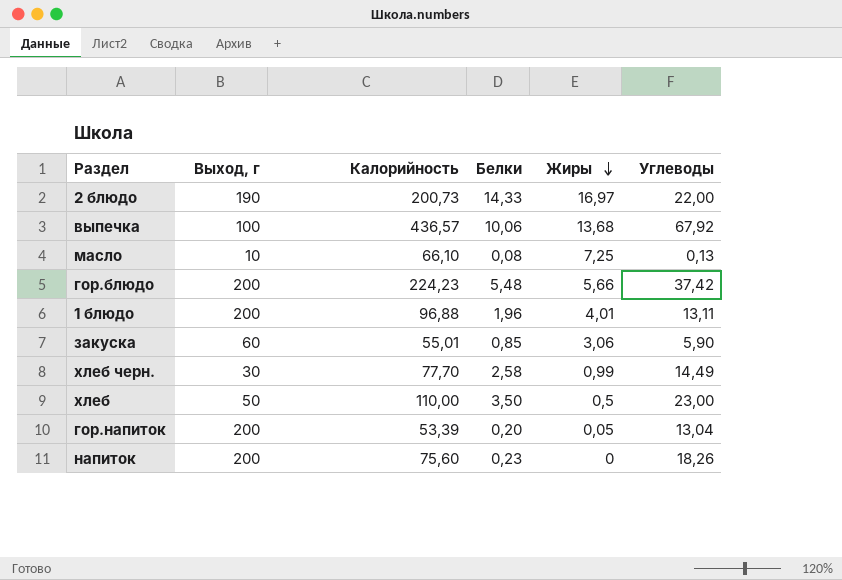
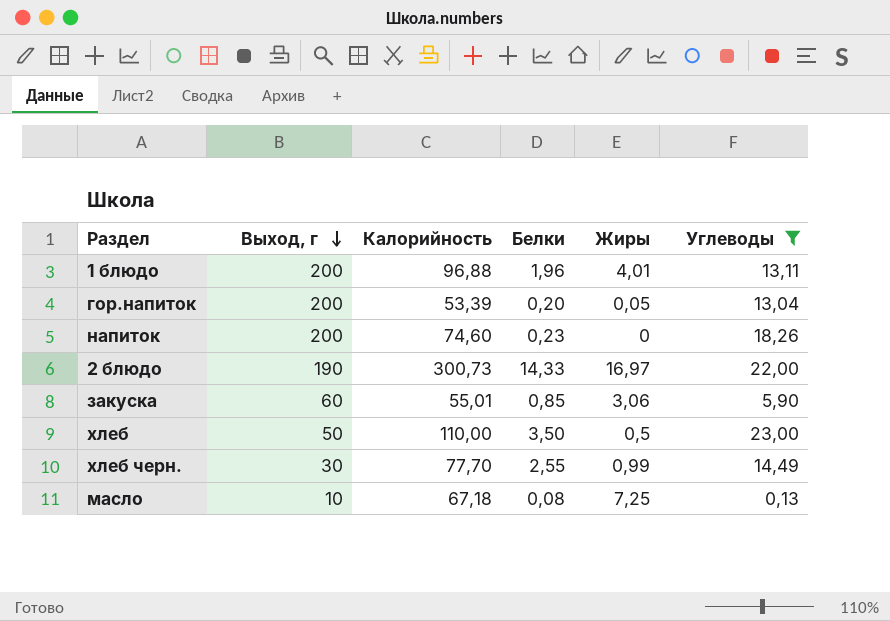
filter: none -> Углеводы <= 23,00
row order: Жиры descending -> Выход, г descending
напиток | Калорийность: 75,60 -> 74,60
2 блюдо | Калорийность: 200,73 -> 300,73
хлеб черн. | Белки: 2,58 -> 2,55
масло | Калорийность: 66,10 -> 67,18

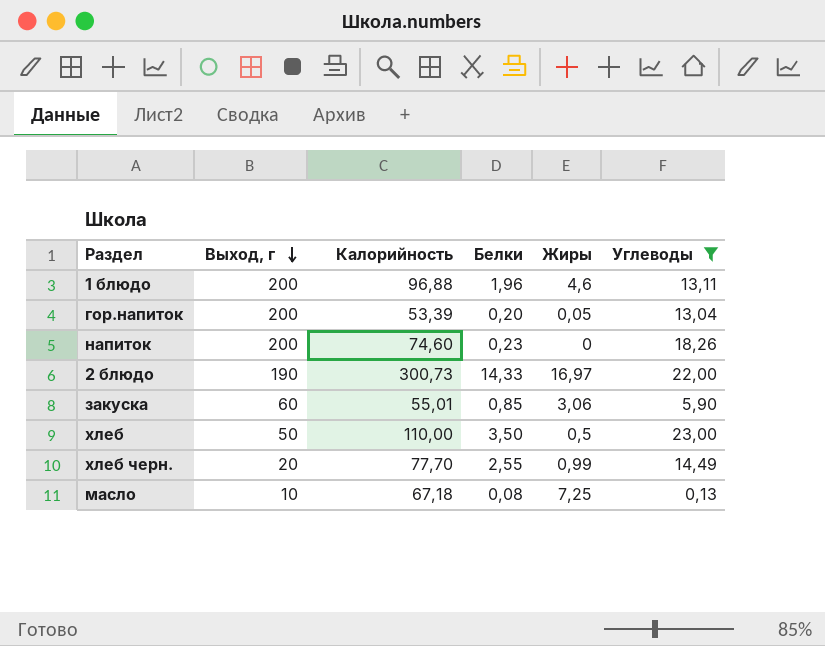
1 блюдо | Жиры: 4,01 -> 4,6
хлеб черн. | Выход, г: 30 -> 20

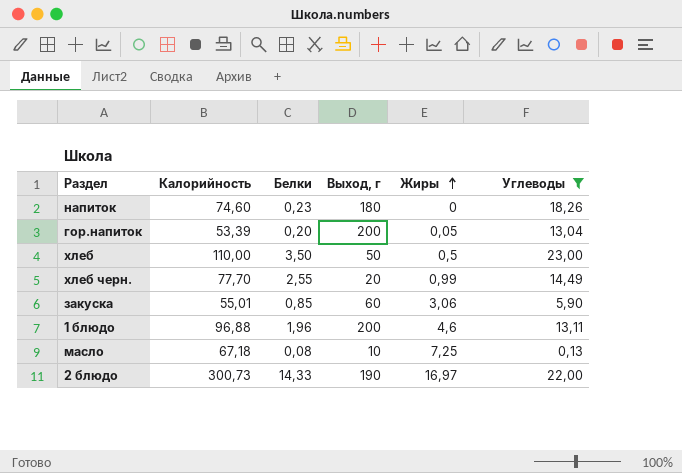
row order: Выход, г descending -> Жиры ascending
column Выход, г | position: 2 -> 4
напиток | Выход, г: 200 -> 180

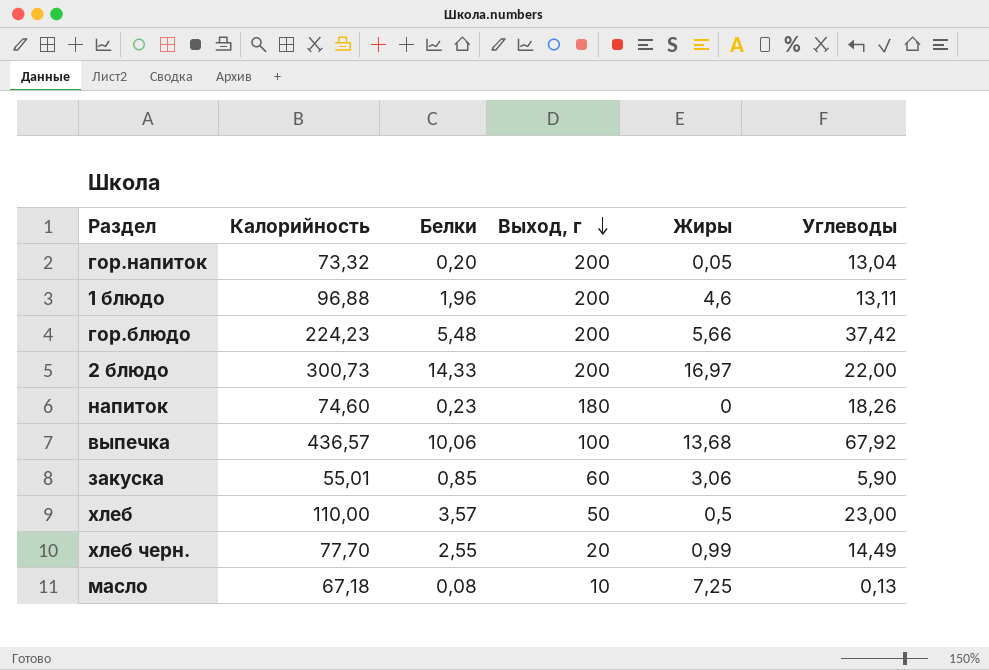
filter: Углеводы <= 23,00 -> none
row order: Жиры ascending -> Выход, г descending
гор.напиток | Калорийность: 53,39 -> 73,32
2 блюдо | Выход, г: 190 -> 200
хлеб | Белки: 3,50 -> 3,57

